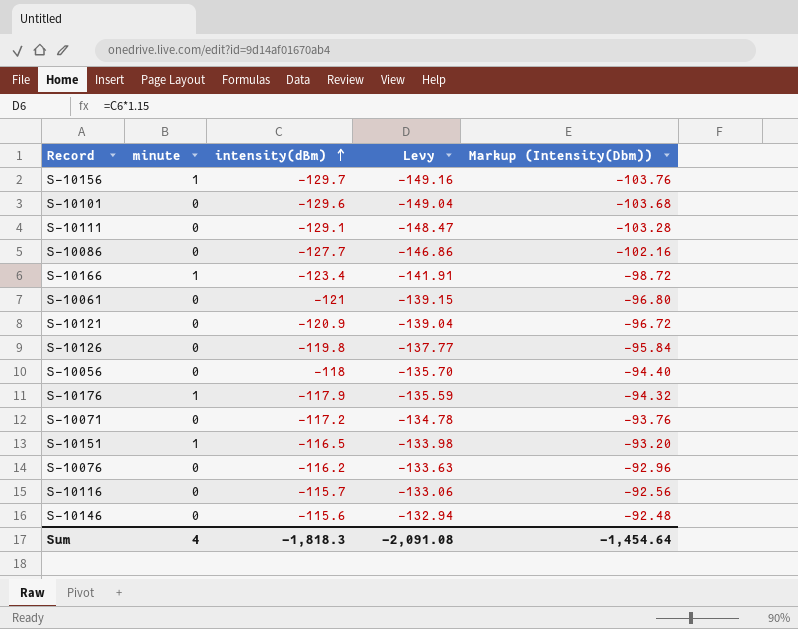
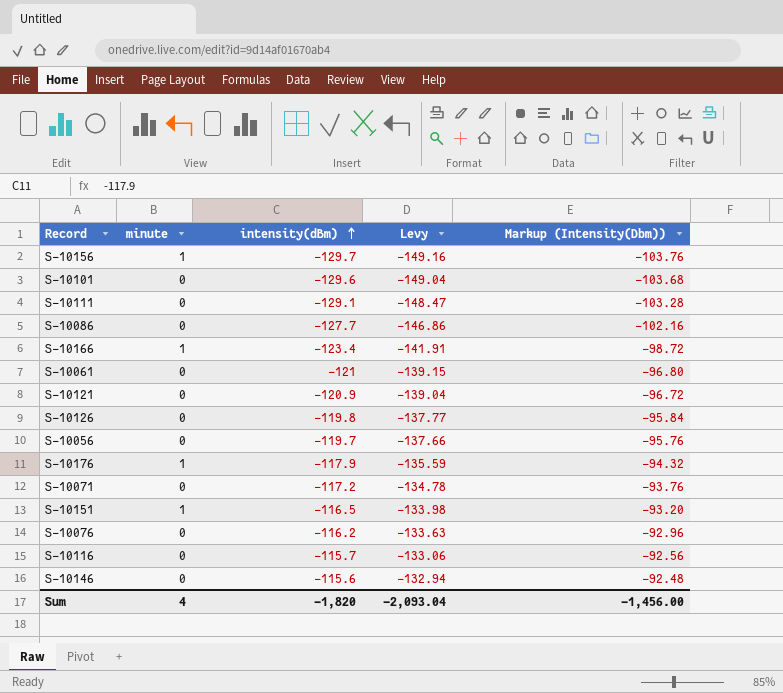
S-10056 | intensity(dBm): -118 -> -119.7
S-10056 | Levy: -135.70 -> -137.66
S-10056 | Markup (Intensity(Dbm)): -94.40 -> -95.76
Sum | intensity(dBm): -1,818.3 -> -1,820
Sum | Levy: -2,091.08 -> -2,093.04
Sum | Markup (Intensity(Dbm)): -1,454.64 -> -1,456.00

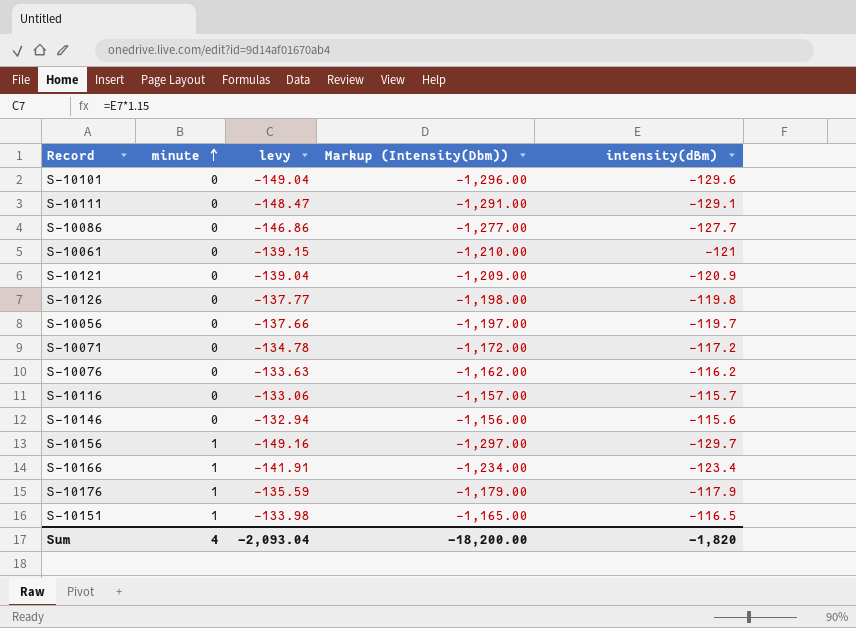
row order: intensity(dBm) ascending -> minute ascending
column name: Levy -> levy
column Markup (Intensity(Dbm)) | formula: [intensity(dBm)] * 0.8 -> [intensity(dBm)] * 10
column intensity(dBm) | position: 3 -> 5
Sum | Markup (Intensity(Dbm)): -1,456.00 -> -18,200.00

